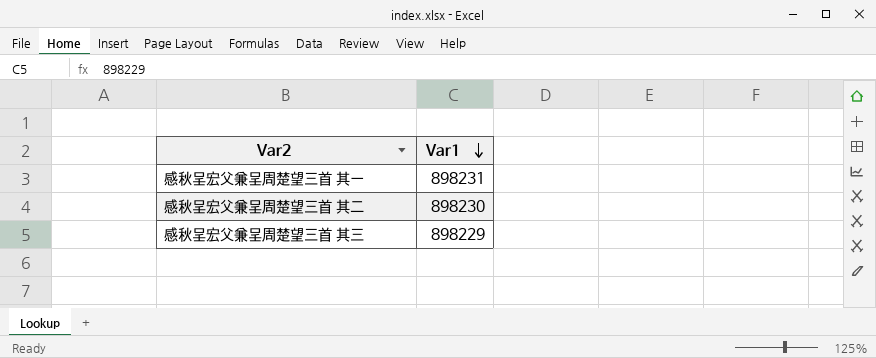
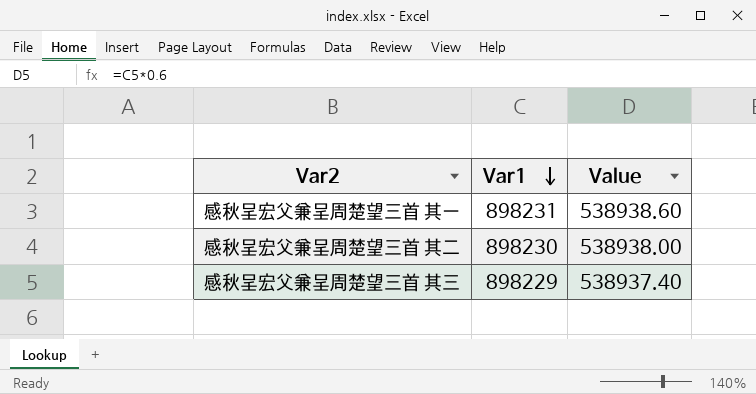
column Value | formula: none -> [Var1] * 0.6

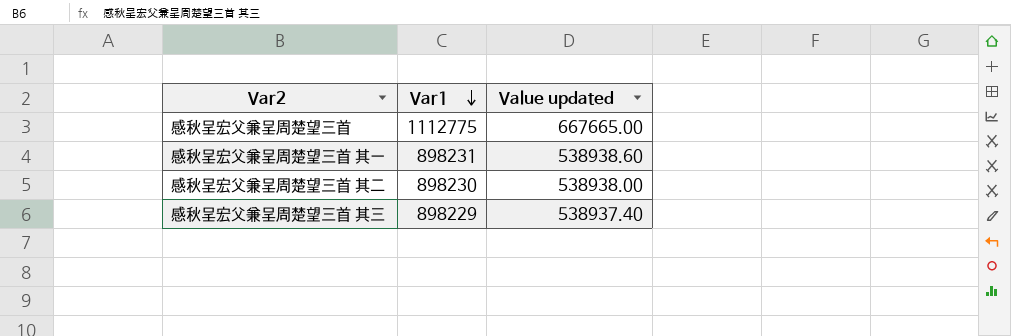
column name: Value -> Value updated
row 感秋呈宏父兼呈周楚望三首: none -> 1112775 | 667665.00

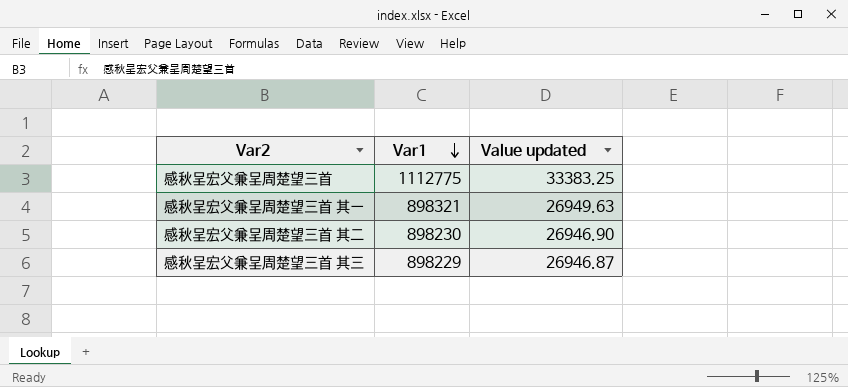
column Value updated | formula: [Var1] * 0.6 -> [Var1] * 0.03
感秋呈宏父兼呈周楚望三首 其一 | Var1: 898231 -> 898321

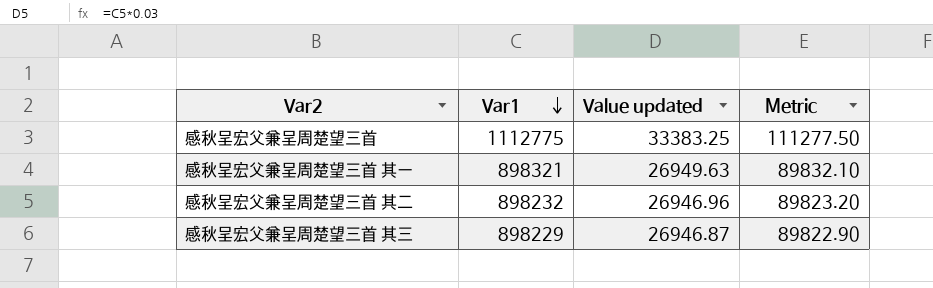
column Metric | formula: none -> [Var1] * 0.1
感秋呈宏父兼呈周楚望三首 其二 | Var1: 898230 -> 898232
感秋呈宏父兼呈周楚望三首 其二 | Value updated: 26946.90 -> 26946.96

